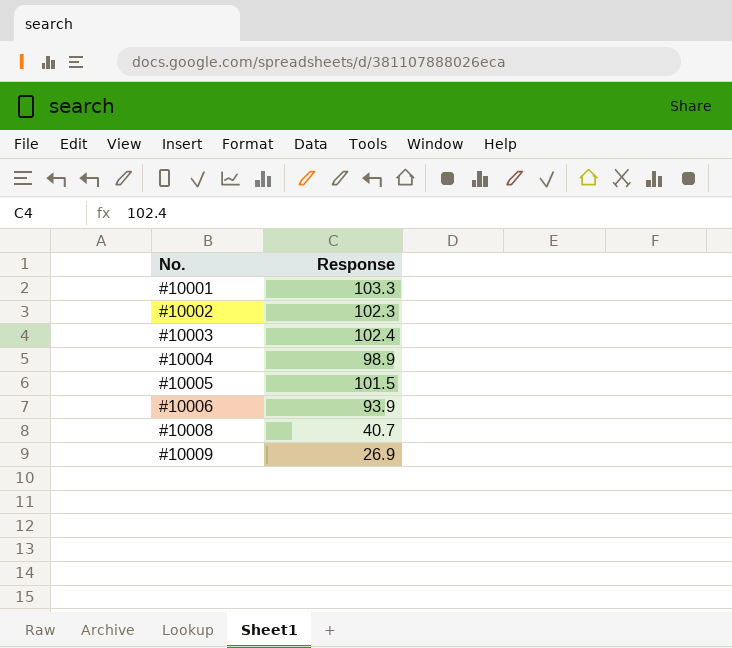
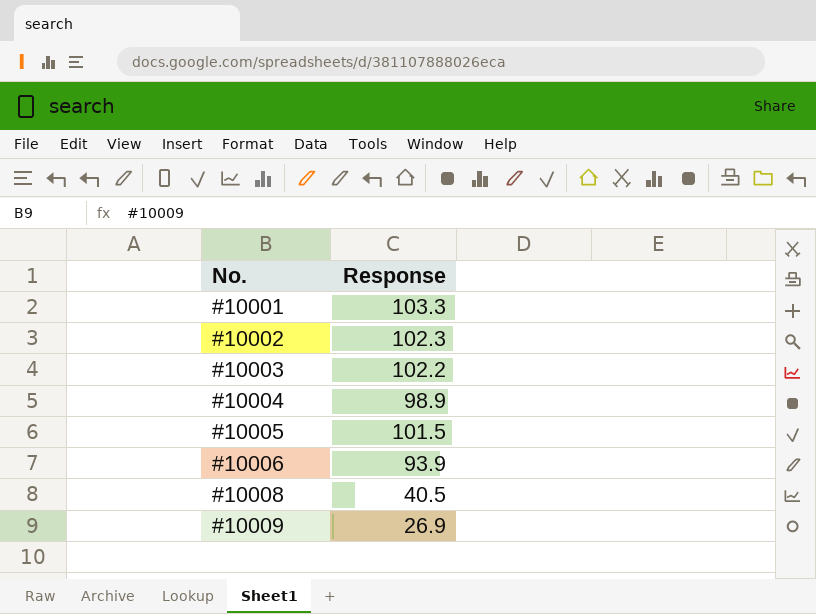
#10003 | Response: 102.4 -> 102.2
#10008 | Response: 40.7 -> 40.5

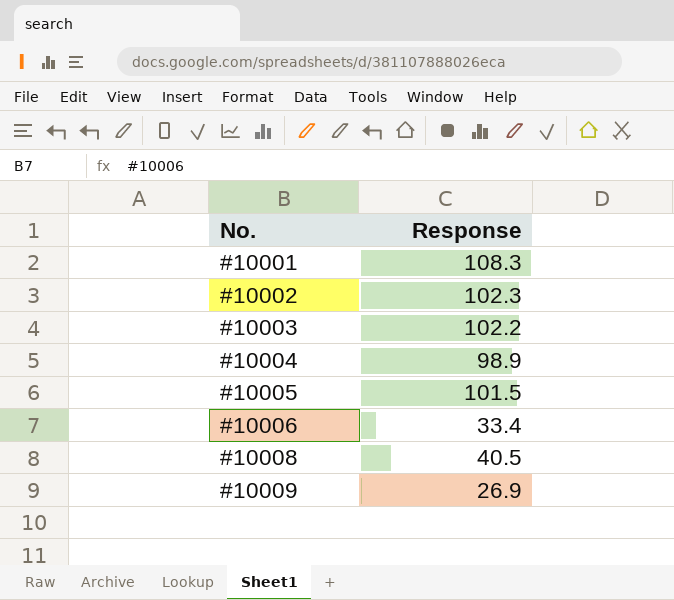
#10001 | Response: 103.3 -> 108.3
#10006 | Response: 93.9 -> 33.4

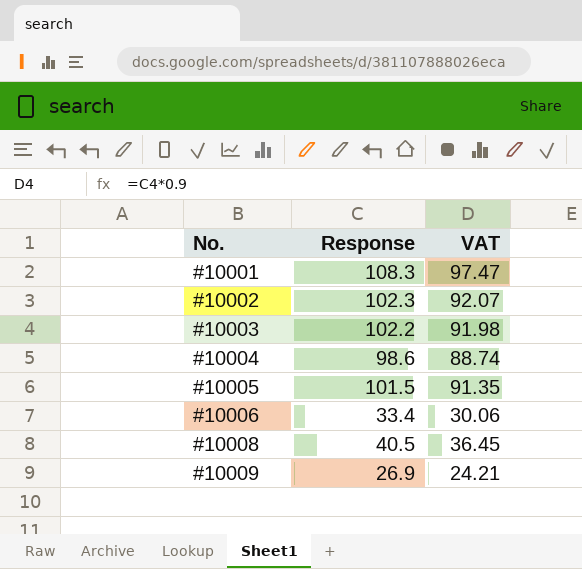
column VAT | formula: none -> [Response] * 0.9
#10004 | Response: 98.9 -> 98.6

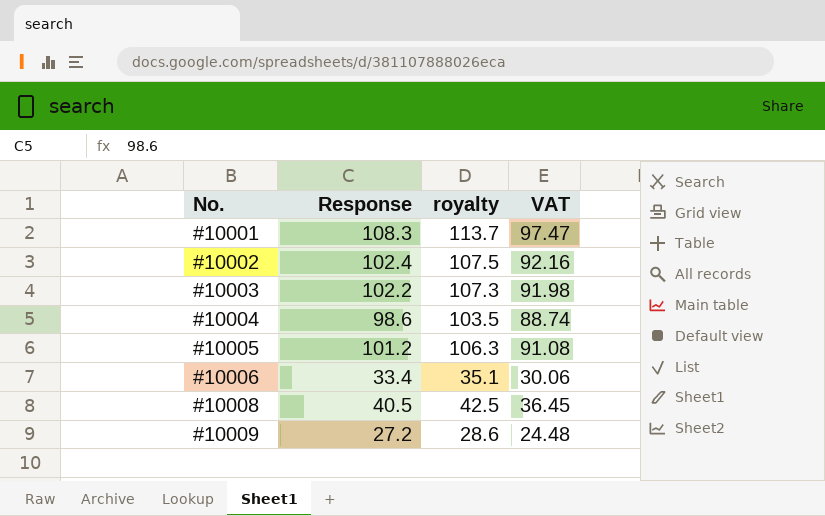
column royalty | formula: none -> [Response] * 1.05
#10002 | Response: 102.3 -> 102.4
#10002 | VAT: 92.07 -> 92.16
#10005 | Response: 101.5 -> 101.2
#10005 | VAT: 91.35 -> 91.08
#10009 | Response: 26.9 -> 27.2
#10009 | VAT: 24.21 -> 24.48

